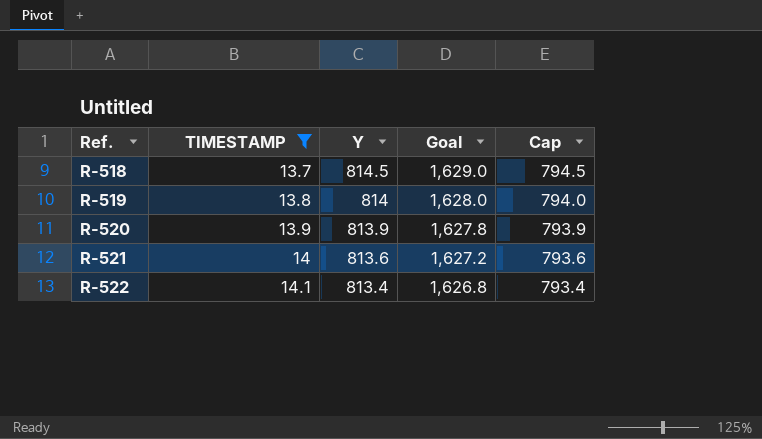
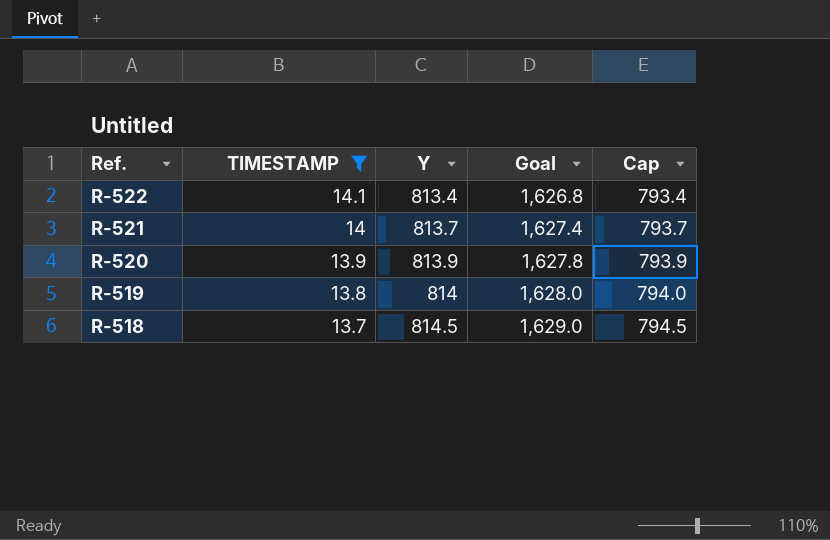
row order: Ref. ascending -> Ref. descending
R-521 | Y: 813.6 -> 813.7
R-521 | Goal: 1,627.2 -> 1,627.4
R-521 | Cap: 793.6 -> 793.7

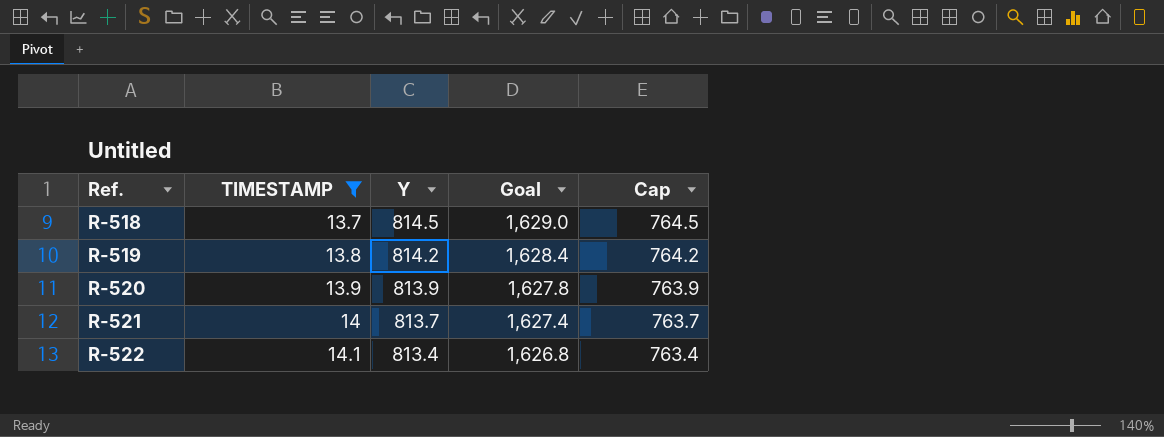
row order: Ref. descending -> Ref. ascending
column Cap | formula: [Y] - 20 -> [Y] - 50
R-519 | Y: 814 -> 814.2
R-519 | Goal: 1,628.0 -> 1,628.4

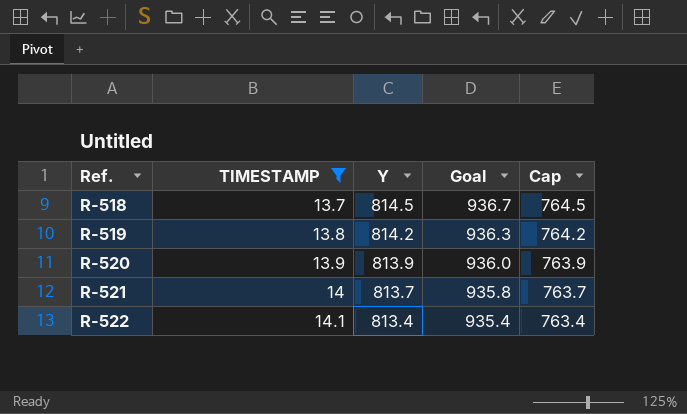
column Goal | formula: [Y] * 2 -> [Y] * 1.15

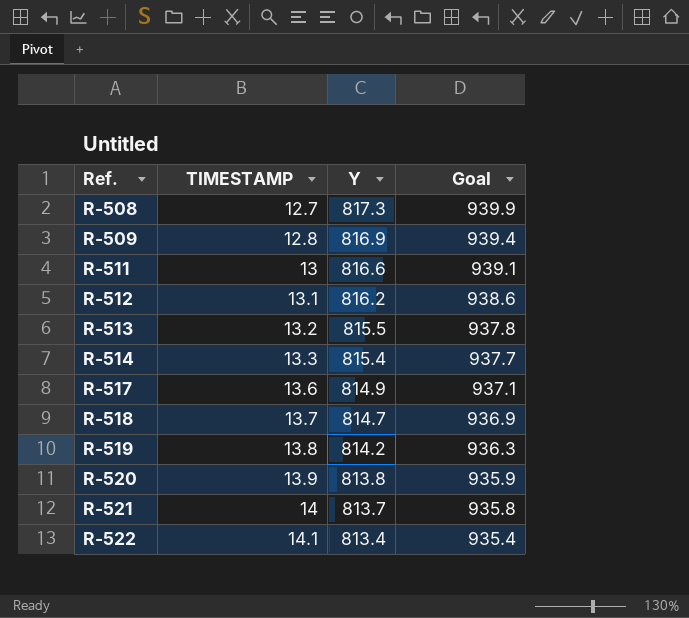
filter: TIMESTAMP >= 13.7 -> none
column Cap | formula: [Y] - 50 -> none
R-518 | Y: 814.5 -> 814.7
R-518 | Goal: 936.7 -> 936.9
R-520 | Y: 813.9 -> 813.8
R-520 | Goal: 936.0 -> 935.9

